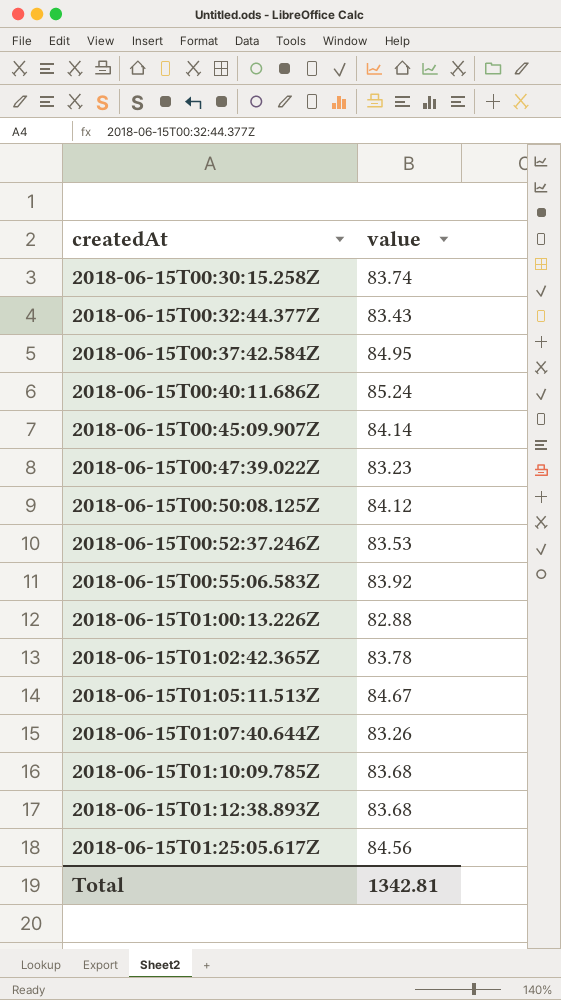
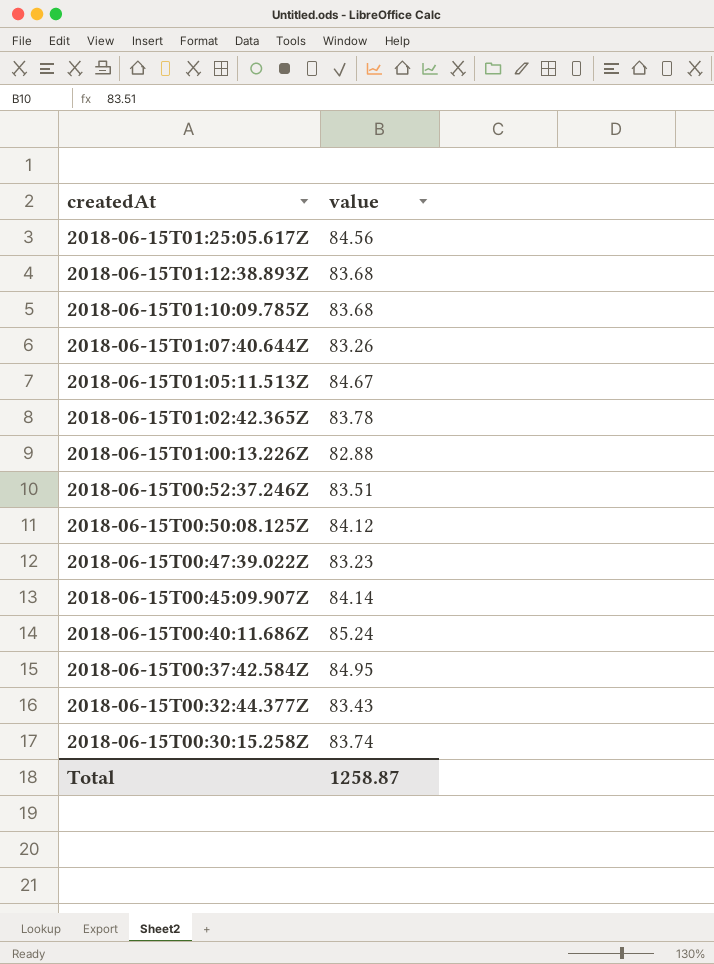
row order: createdAt ascending -> createdAt descending
row 2018-06-15T00:55:06.583Z: 83.92 -> none
2018-06-15T00:52:37.246Z | value: 83.53 -> 83.51
Total | value: 1342.81 -> 1258.87

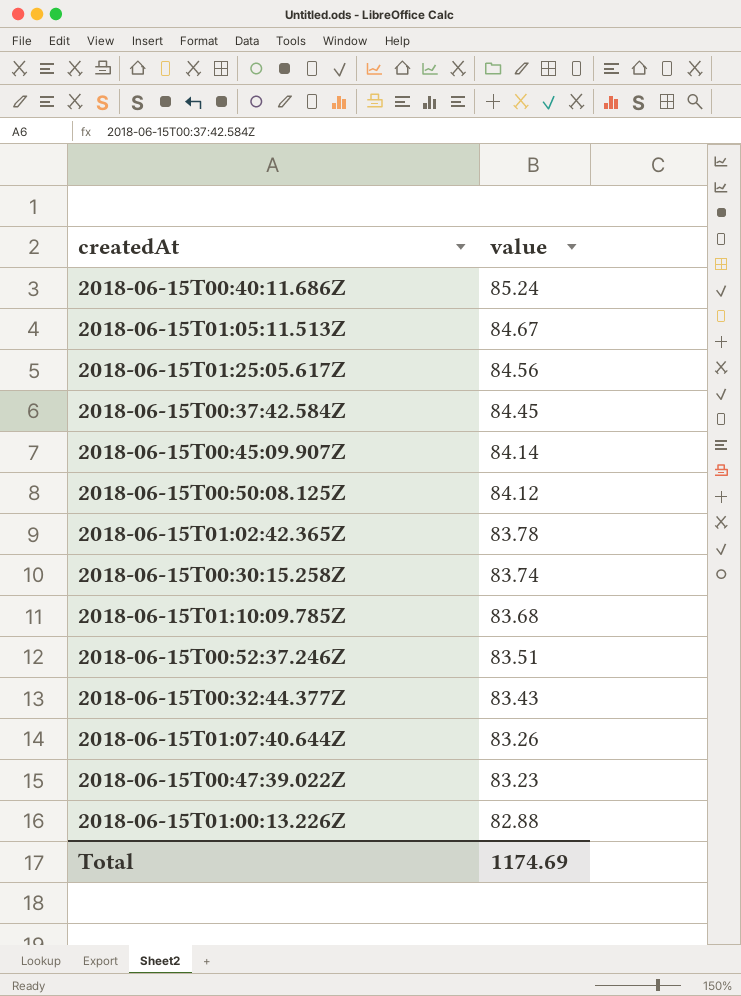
row order: createdAt descending -> value descending
row 2018-06-15T01:12:38.893Z: 83.68 -> none
2018-06-15T00:37:42.584Z | value: 84.95 -> 84.45
Total | value: 1258.87 -> 1174.69

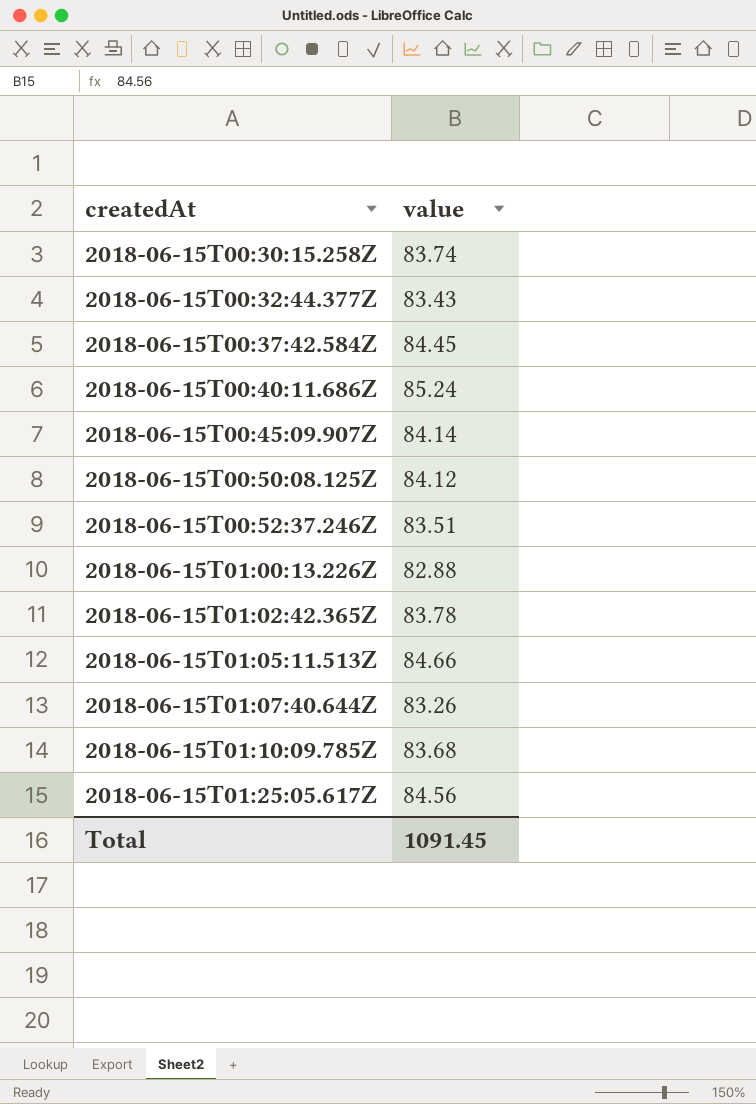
row order: value descending -> createdAt ascending
row 2018-06-15T00:47:39.022Z: 83.23 -> none
2018-06-15T01:05:11.513Z | value: 84.67 -> 84.66
Total | value: 1174.69 -> 1091.45

